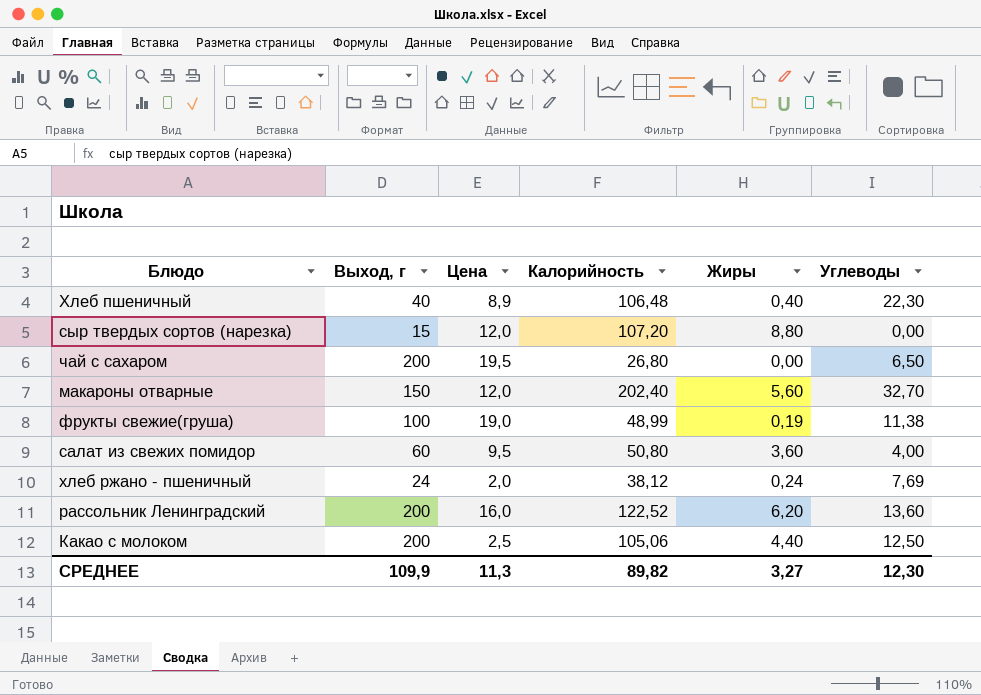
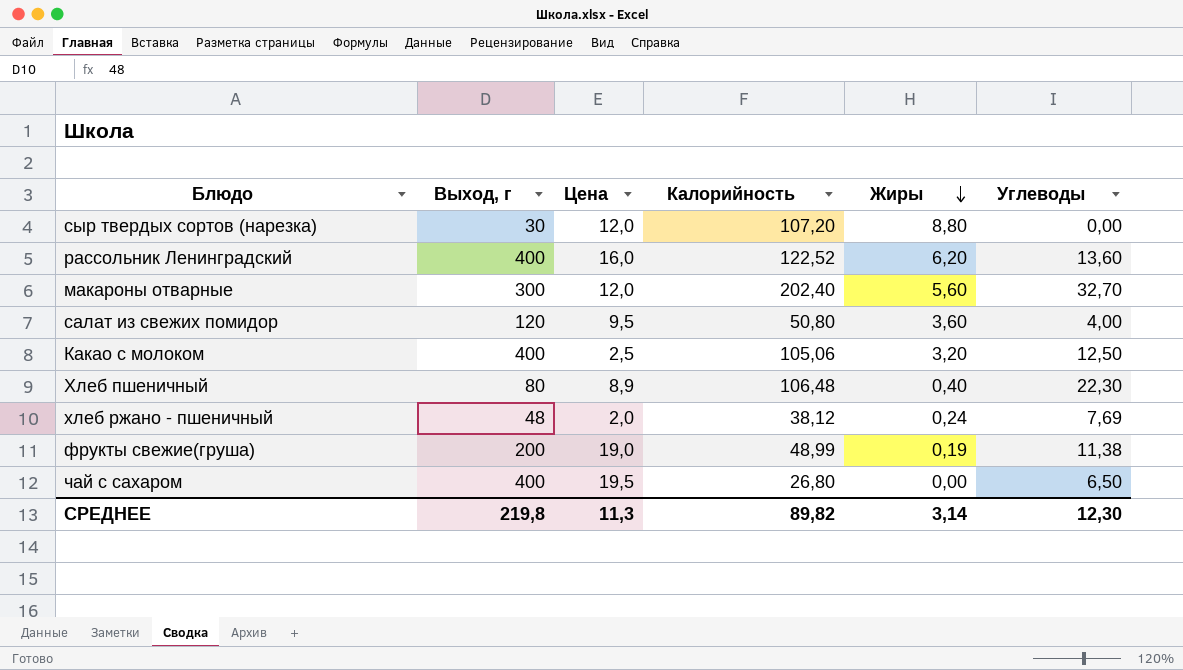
row order: none -> Жиры descending
сыр твердых сортов (нарезка) | Выход, г: 15 -> 30
рассольник Ленинградский | Выход, г: 200 -> 400
макароны отварные | Выход, г: 150 -> 300
салат из свежих помидор | Выход, г: 60 -> 120
Какао с молоком | Выход, г: 200 -> 400
Какао с молоком | Жиры: 4,40 -> 3,20
Хлеб пшеничный | Выход, г: 40 -> 80
хлеб ржано - пшеничный | Выход, г: 24 -> 48
фрукты свежие(груша) | Выход, г: 100 -> 200
чай с сахаром | Выход, г: 200 -> 400
СРЕДНЕЕ | Выход, г: 109,9 -> 219,8
СРЕДНЕЕ | Жиры: 3,27 -> 3,14

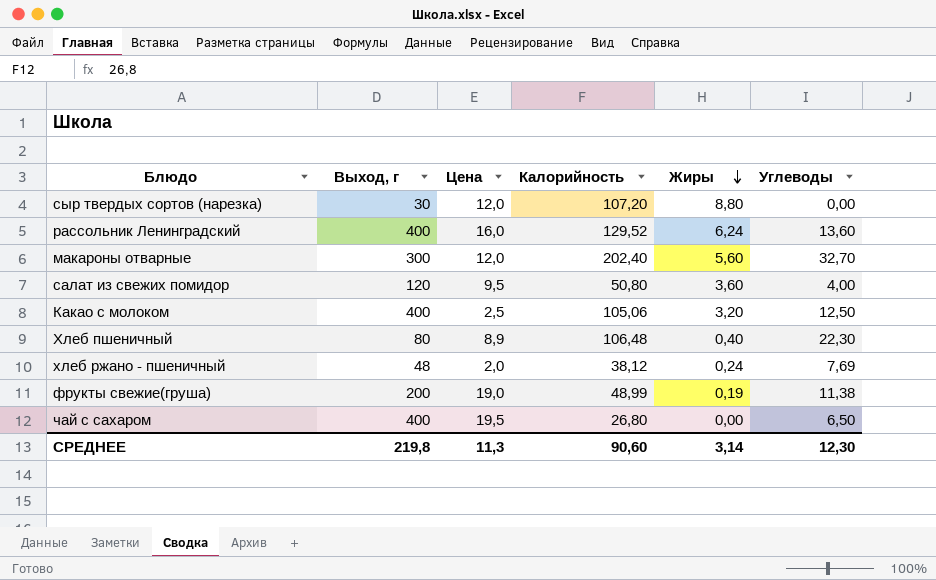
рассольник Ленинградский | Калорийность: 122,52 -> 129,52
рассольник Ленинградский | Жиры: 6,20 -> 6,24
СРЕДНЕЕ | Калорийность: 89,82 -> 90,60

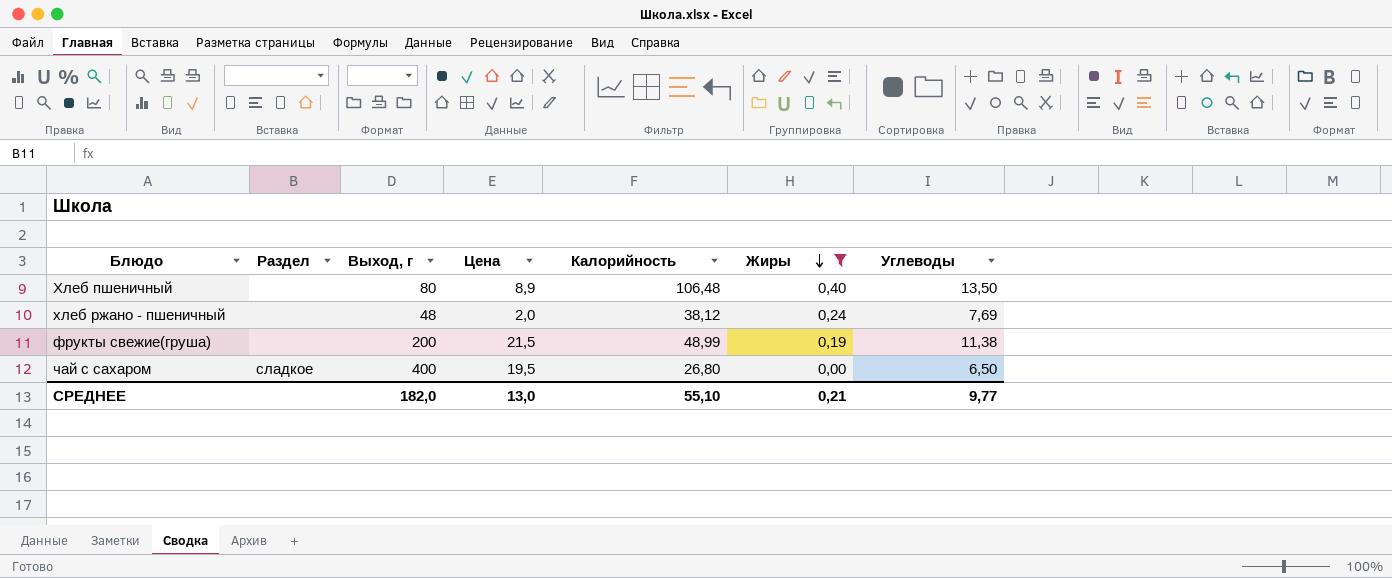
filter: none -> Жиры <= 0,40
column Раздел | position: none -> 2
Хлеб пшеничный | Углеводы: 22,30 -> 13,50
фрукты свежие(груша) | Цена: 19,0 -> 21,5
СРЕДНЕЕ | Выход, г: 219,8 -> 182,0
СРЕДНЕЕ | Цена: 11,3 -> 13,0
СРЕДНЕЕ | Калорийность: 90,60 -> 55,10
СРЕДНЕЕ | Жиры: 3,14 -> 0,21
СРЕДНЕЕ | Углеводы: 12,30 -> 9,77

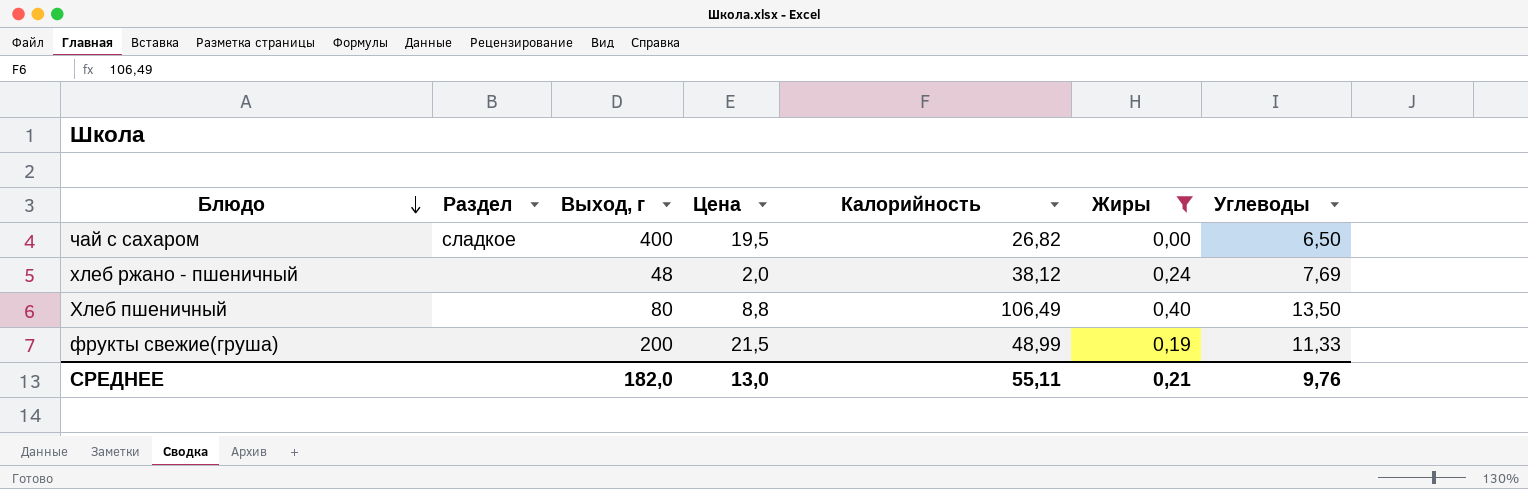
row order: Жиры descending -> Блюдо descending
чай с сахаром | Калорийность: 26,80 -> 26,82
Хлеб пшеничный | Цена: 8,9 -> 8,8
Хлеб пшеничный | Калорийность: 106,48 -> 106,49
фрукты свежие(груша) | Углеводы: 11,38 -> 11,33
СРЕДНЕЕ | Калорийность: 55,10 -> 55,11
СРЕДНЕЕ | Углеводы: 9,77 -> 9,76

